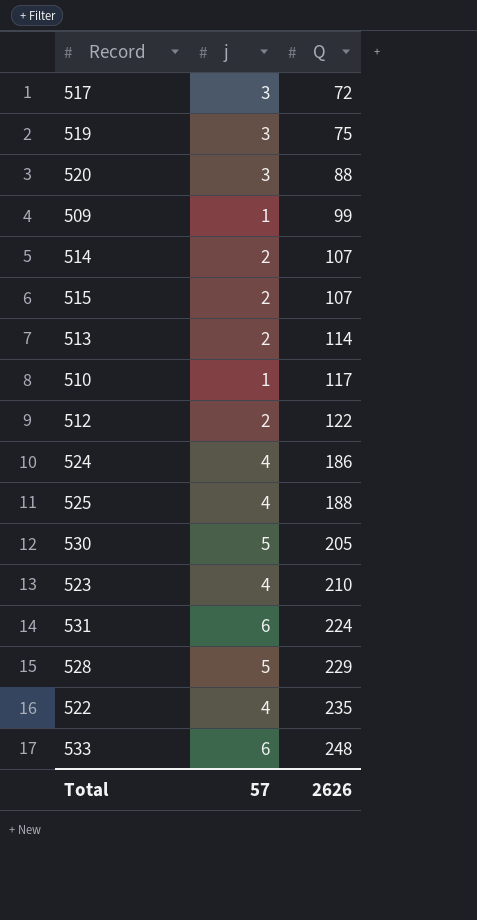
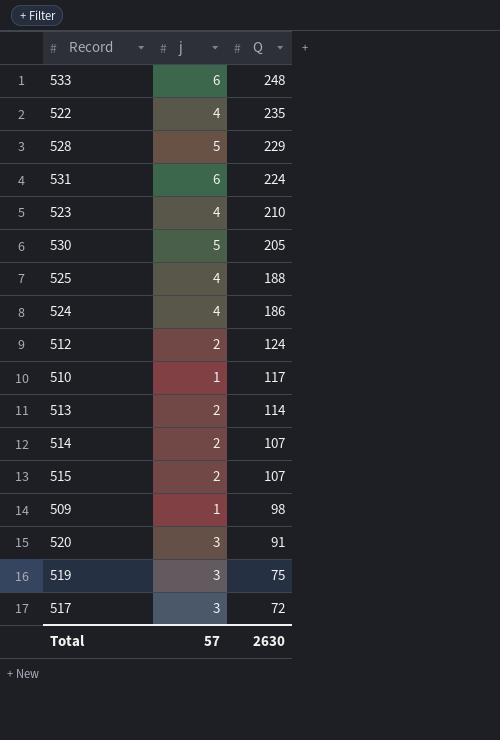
row order: Q ascending -> Q descending
512 | Q: 122 -> 124
509 | Q: 99 -> 98
520 | Q: 88 -> 91
Total | Q: 2626 -> 2630

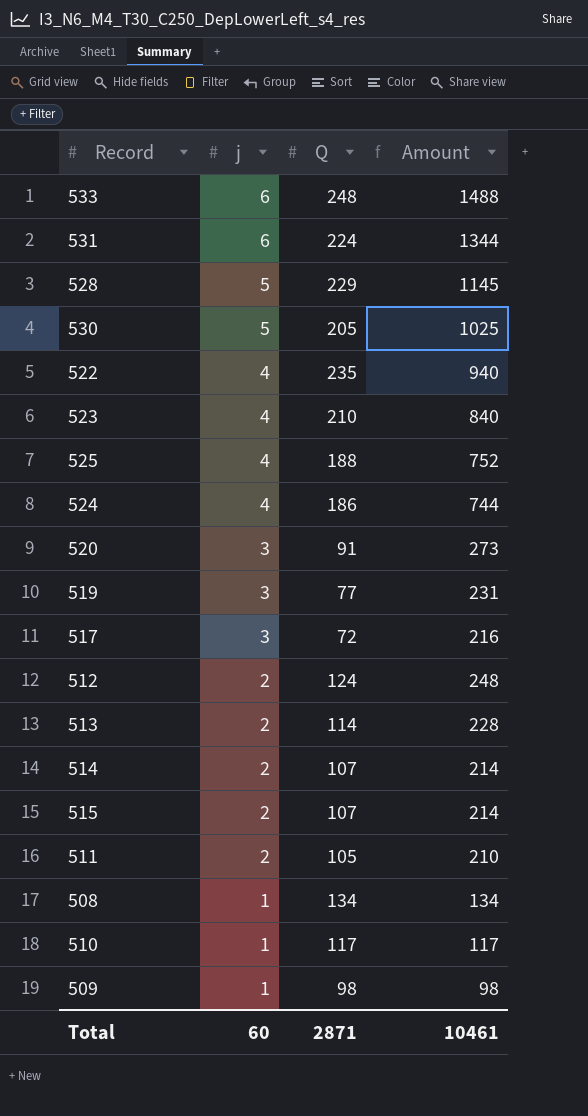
row order: Q descending -> j descending
column Amount | formula: none -> [j] * [Q]
519 | Q: 75 -> 77
row 511: none -> 2 | 105 | 210
row 508: none -> 1 | 134 | 134
Total | j: 57 -> 60
Total | Q: 2630 -> 2871

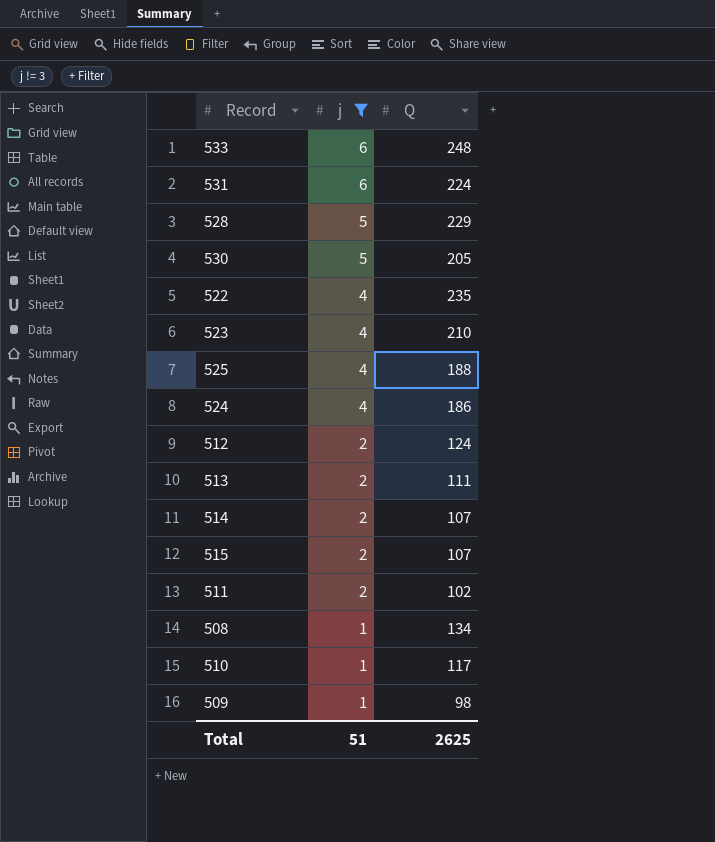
filter: none -> j != 3
column Amount | formula: [j] * [Q] -> none
513 | Q: 114 -> 111
511 | Q: 105 -> 102
Total | j: 60 -> 51
Total | Q: 2871 -> 2625

